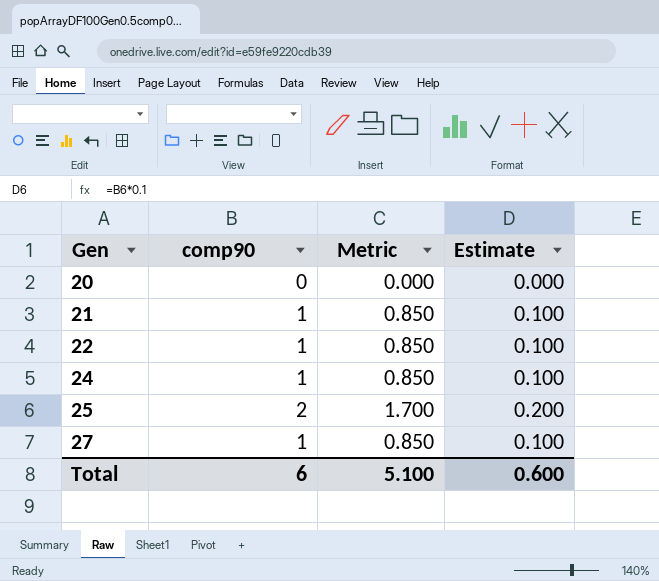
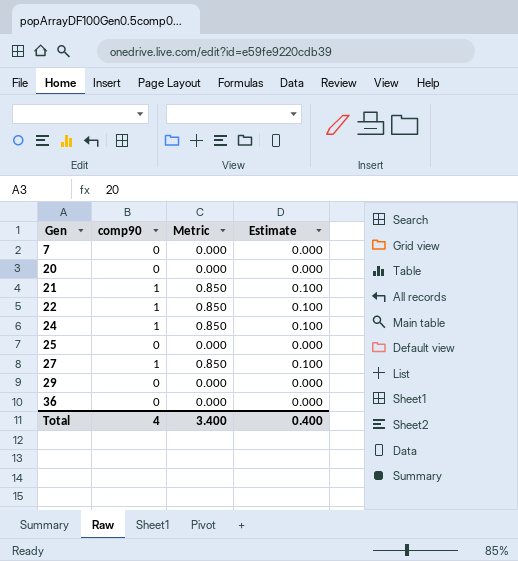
row 7: none -> 0 | 0.000 | 0.000
25 | comp90: 2 -> 0
25 | Metric: 1.700 -> 0.000
25 | Estimate: 0.200 -> 0.000
row 29: none -> 0 | 0.000 | 0.000
row 36: none -> 0 | 0.000 | 0.000
Total | comp90: 6 -> 4
Total | Metric: 5.100 -> 3.400
Total | Estimate: 0.600 -> 0.400

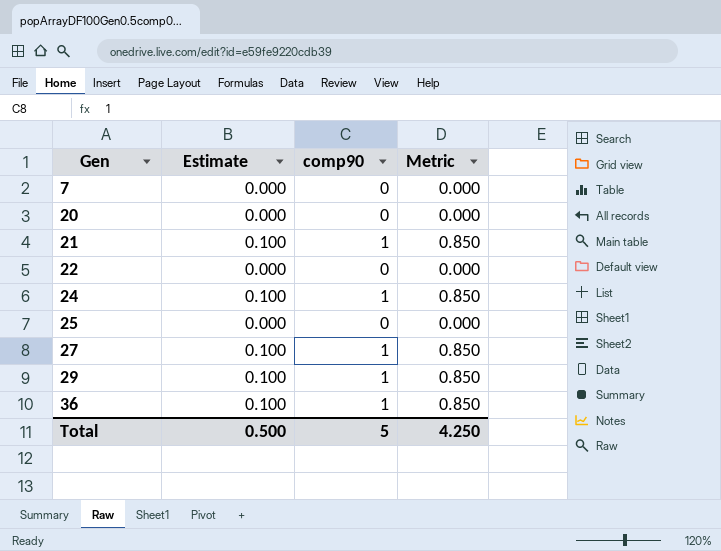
column Estimate | position: 4 -> 2
22 | Estimate: 0.100 -> 0.000
22 | comp90: 1 -> 0
22 | Metric: 0.850 -> 0.000
29 | Estimate: 0.000 -> 0.100
29 | comp90: 0 -> 1
29 | Metric: 0.000 -> 0.850
36 | Estimate: 0.000 -> 0.100
36 | comp90: 0 -> 1
36 | Metric: 0.000 -> 0.850
Total | Estimate: 0.400 -> 0.500
Total | comp90: 4 -> 5
Total | Metric: 3.400 -> 4.250

